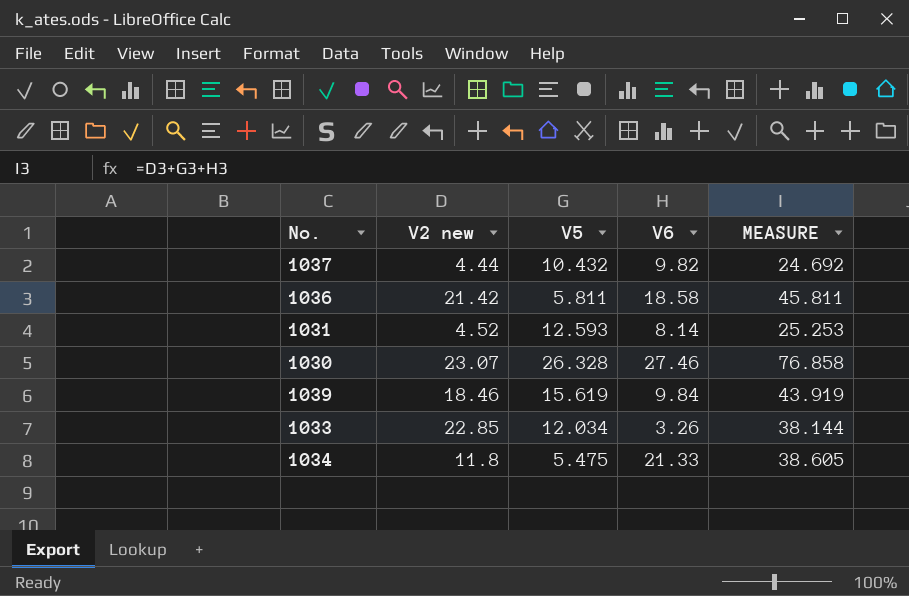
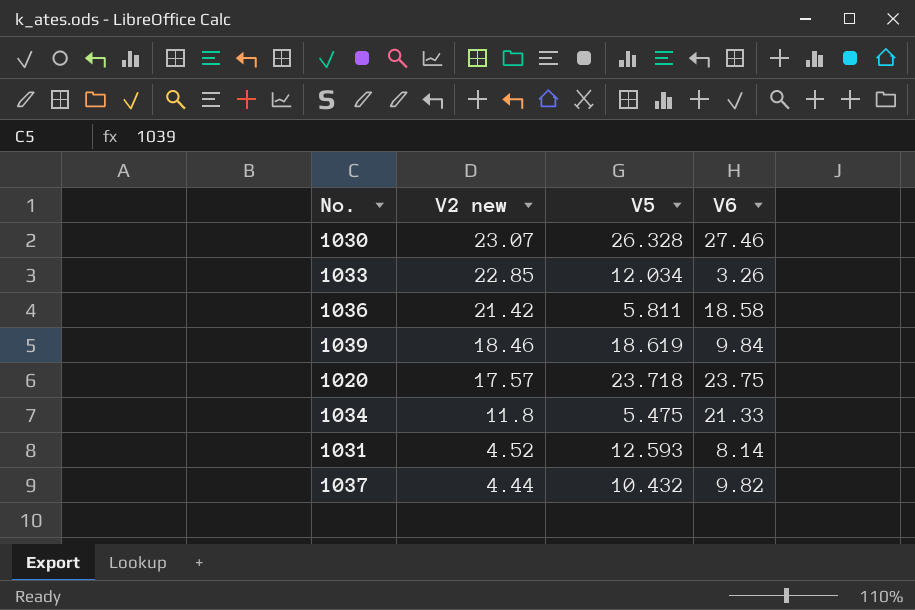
row order: none -> V2 new descending
column MEASURE | formula: [V2 new] + [V5] + [V6] -> none
1039 | V5: 15.619 -> 18.619
row 1020: none -> 17.57 | 23.718 | 23.75

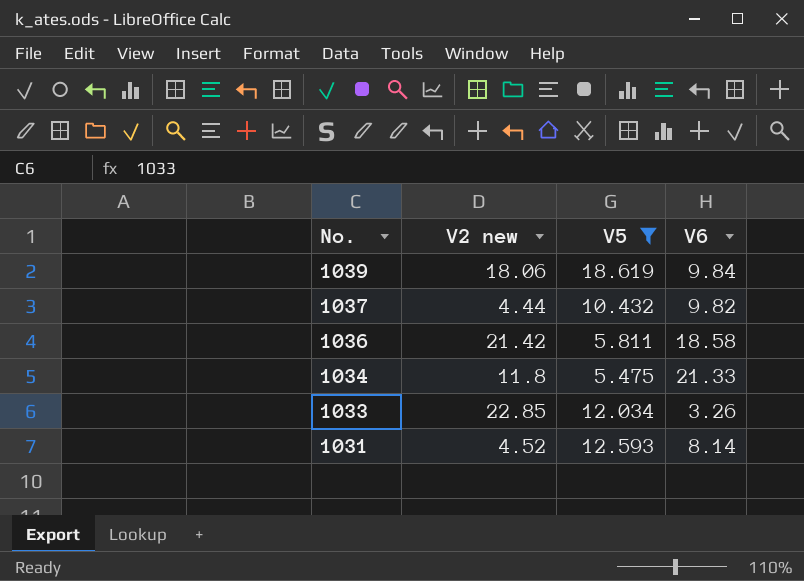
filter: none -> V5 <= 18.619
row order: V2 new descending -> No. descending
1039 | V2 new: 18.46 -> 18.06

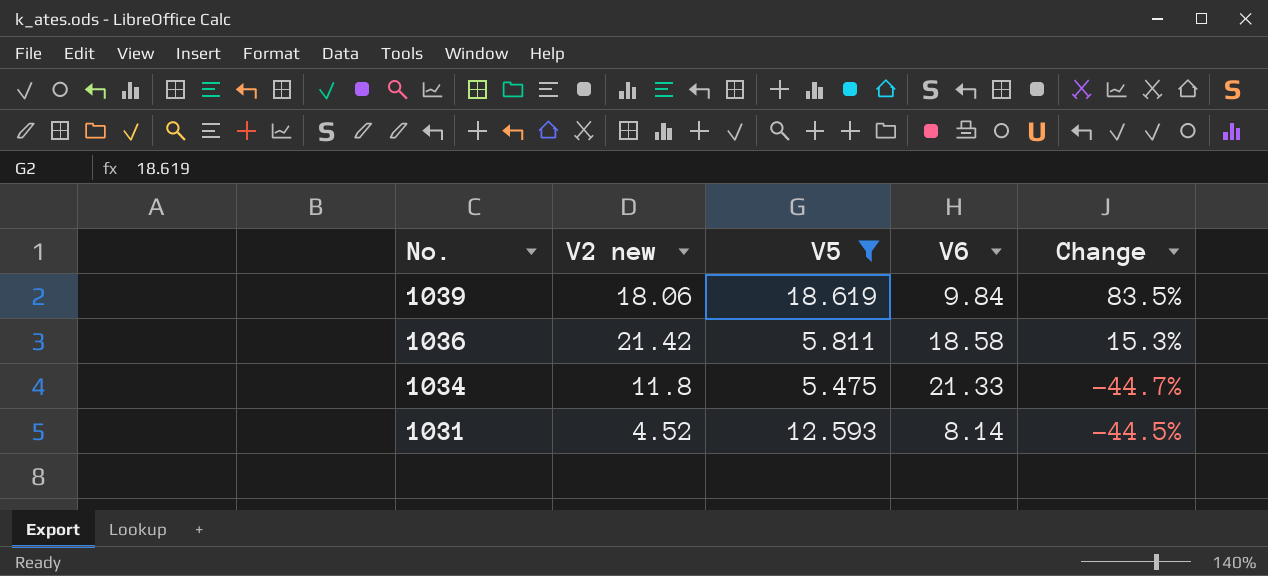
column Change | formula: none -> ([V2 new] - [V6]) / [V6]
row 1037: 4.44 | 10.432 | 9.82 -> none
row 1033: 22.85 | 12.034 | 3.26 -> none

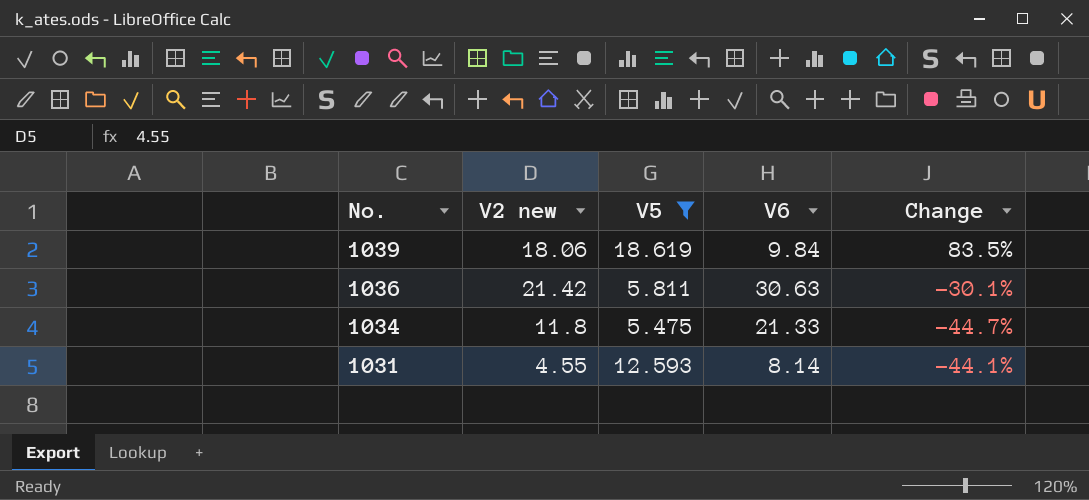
1036 | V6: 18.58 -> 30.63
1036 | Change: 15.3% -> -30.1%
1031 | V2 new: 4.52 -> 4.55
1031 | Change: -44.5% -> -44.1%

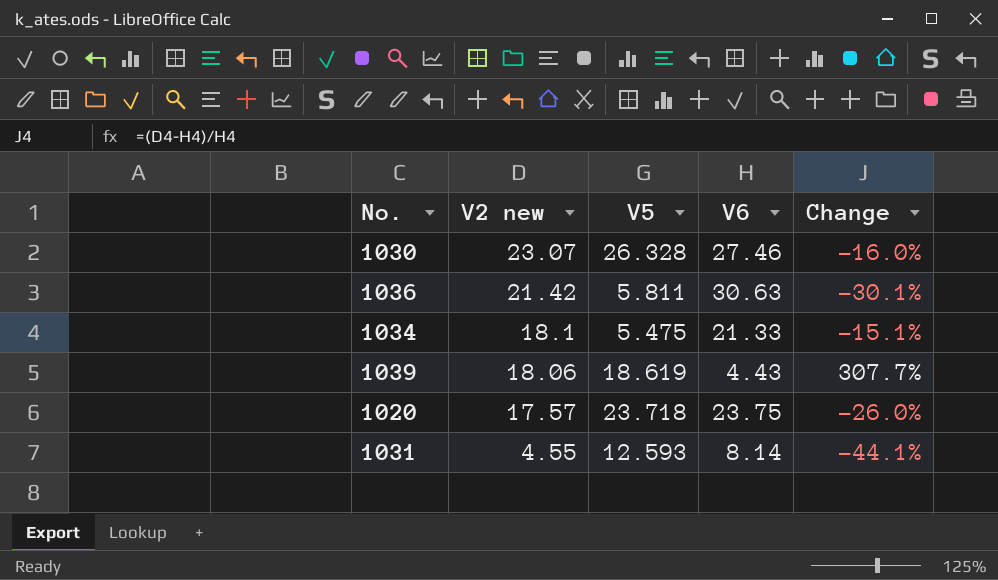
filter: V5 <= 18.619 -> none
row order: No. descending -> V2 new descending
1034 | V2 new: 11.8 -> 18.1
1034 | Change: -44.7% -> -15.1%
1039 | V6: 9.84 -> 4.43
1039 | Change: 83.5% -> 307.7%

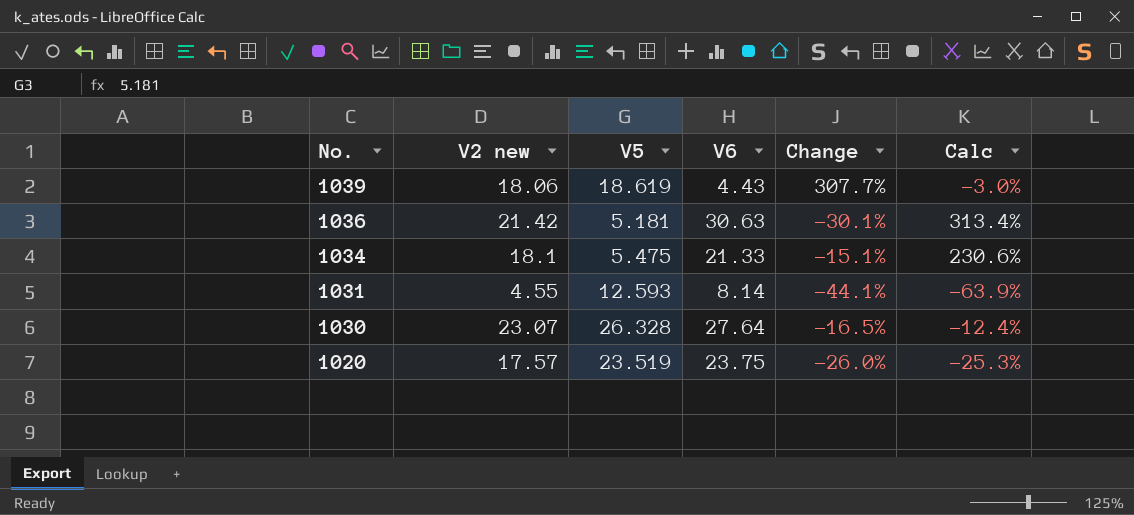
row order: V2 new descending -> No. descending
column Calc | formula: none -> ([V2 new] - [V5]) / [V5]
1036 | V5: 5.811 -> 5.181
1030 | V6: 27.46 -> 27.64
1030 | Change: -16.0% -> -16.5%
1020 | V5: 23.718 -> 23.519

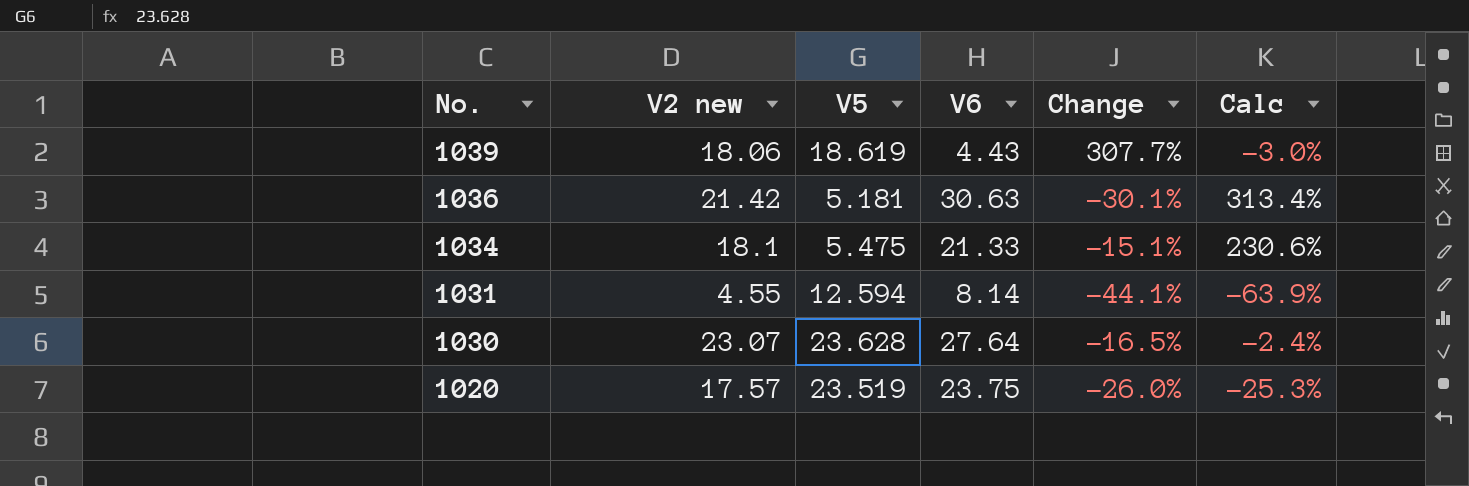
1031 | V5: 12.593 -> 12.594
1030 | V5: 26.328 -> 23.628
1030 | Calc: -12.4% -> -2.4%

